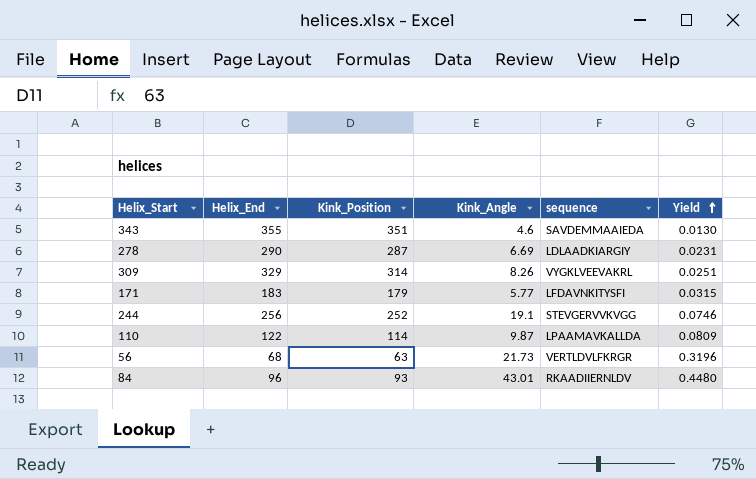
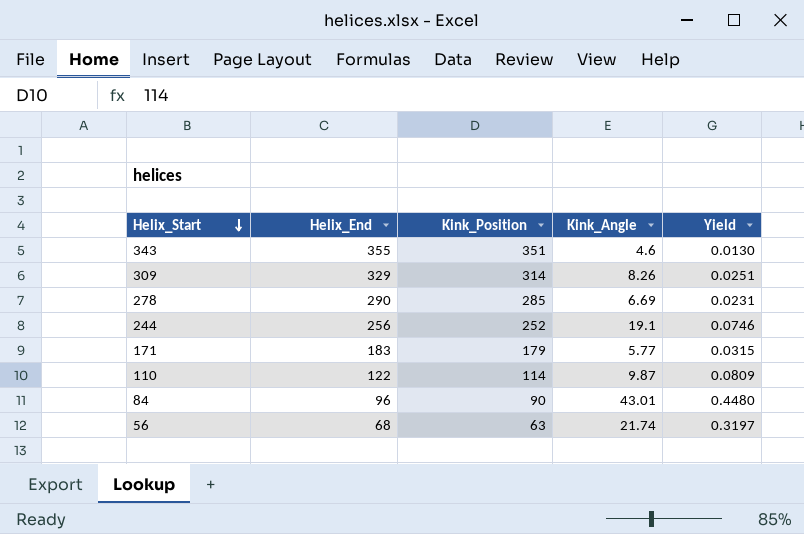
row order: Yield ascending -> Helix_Start descending
column sequence | position: 5 -> none
278 | Kink_Position: 287 -> 285
84 | Kink_Position: 93 -> 90
56 | Kink_Angle: 21.73 -> 21.74
56 | Yield: 0.3196 -> 0.3197

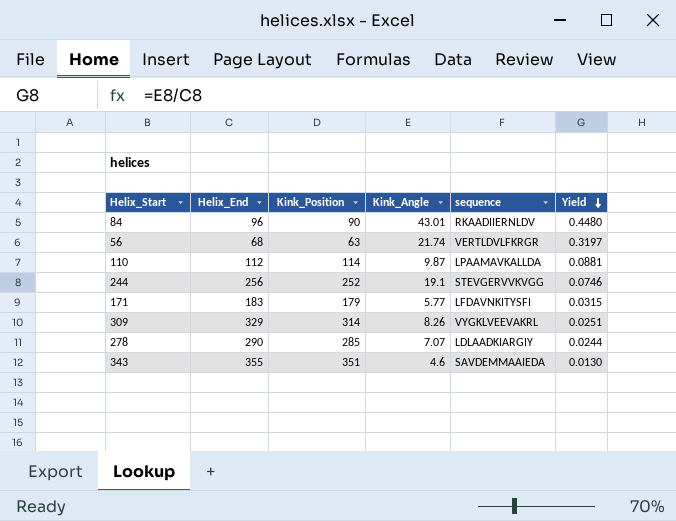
row order: Helix_Start descending -> Yield descending
column sequence | position: none -> 5
110 | Helix_End: 122 -> 112
110 | Yield: 0.0809 -> 0.0881
278 | Kink_Angle: 6.69 -> 7.07
278 | Yield: 0.0231 -> 0.0244

